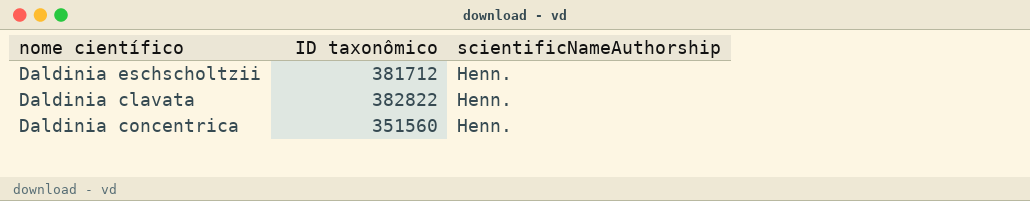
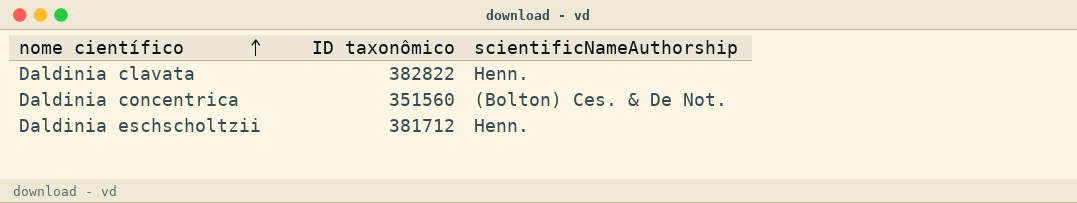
row order: none -> nome científico ascending
Daldinia concentrica | scientificNameAuthorship: Henn. -> (Bolton) Ces. & De Not.

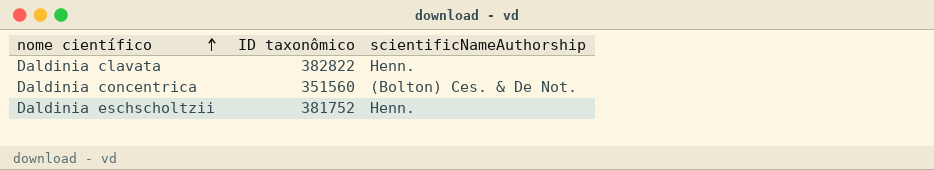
Daldinia eschscholtzii | ID taxonômico: 381712 -> 381752

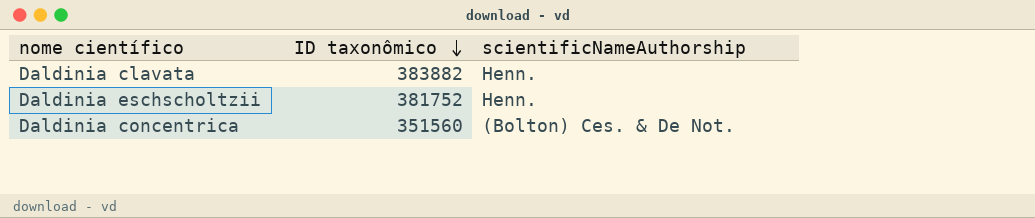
row order: nome científico ascending -> ID taxonômico descending
Daldinia clavata | ID taxonômico: 382822 -> 383882

